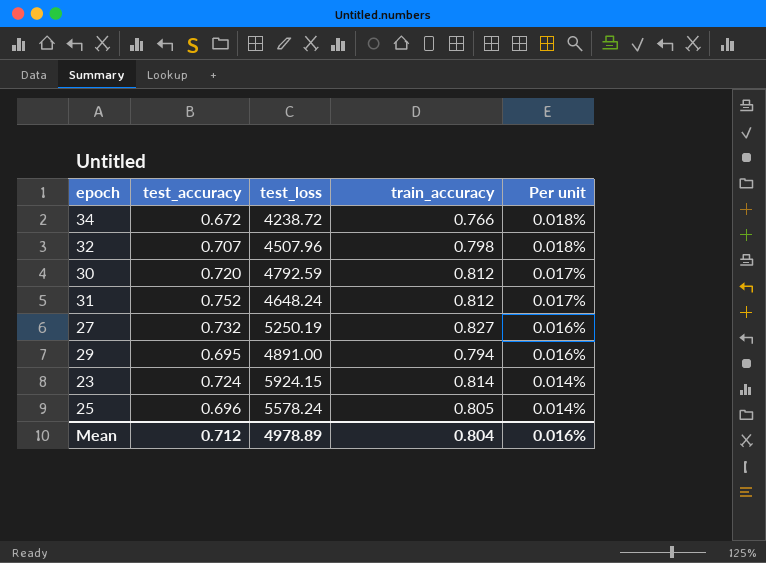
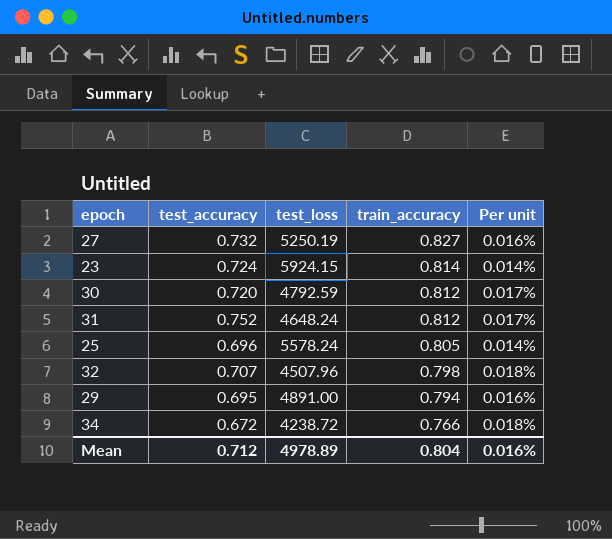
row order: Per unit descending -> train_accuracy descending

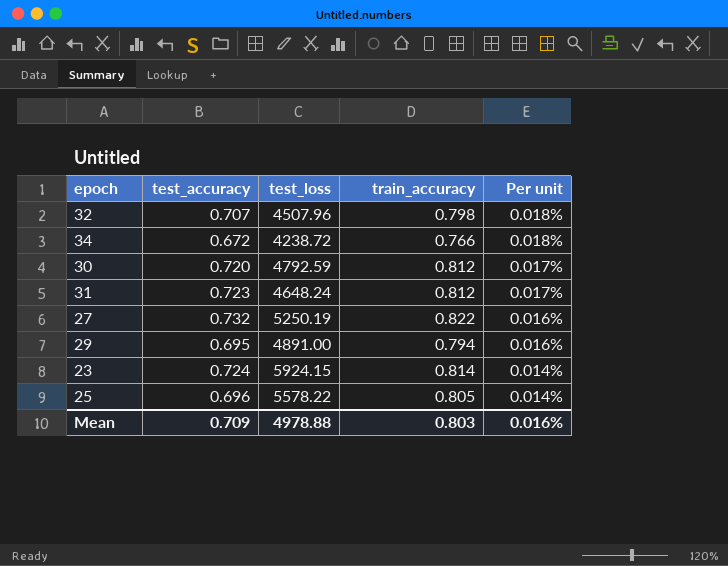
row order: train_accuracy descending -> Per unit descending
31 | test_accuracy: 0.752 -> 0.723
27 | train_accuracy: 0.827 -> 0.822
25 | test_loss: 5578.24 -> 5578.22
Mean | test_accuracy: 0.712 -> 0.709
Mean | test_loss: 4978.89 -> 4978.88
Mean | train_accuracy: 0.804 -> 0.803

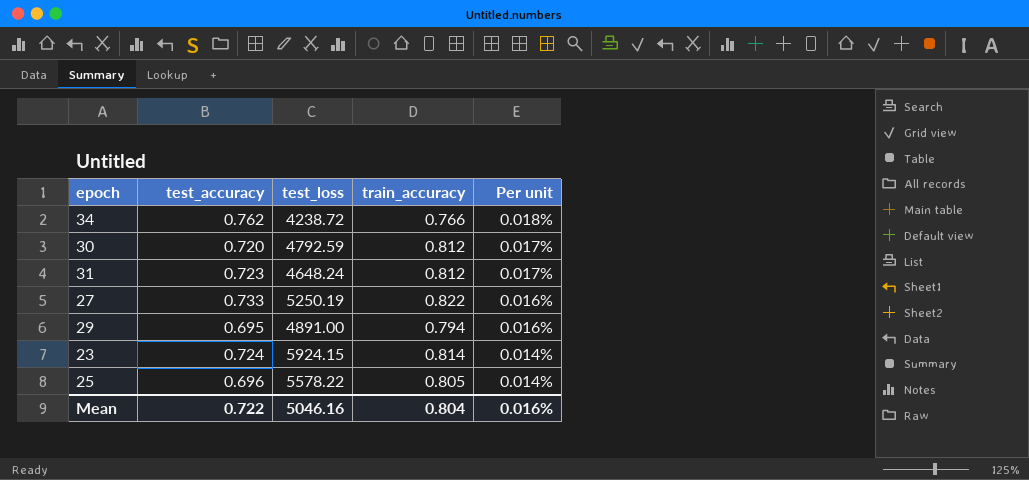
row 32: 0.707 | 4507.96 | 0.798 | 0.018% -> none
34 | test_accuracy: 0.672 -> 0.762
27 | test_accuracy: 0.732 -> 0.733
Mean | test_accuracy: 0.709 -> 0.722
Mean | test_loss: 4978.88 -> 5046.16
Mean | train_accuracy: 0.803 -> 0.804

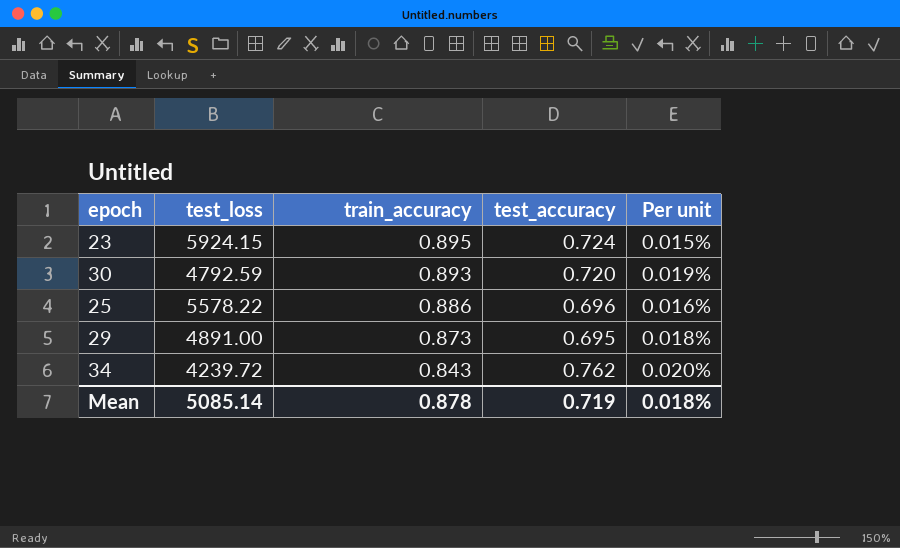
row order: Per unit descending -> train_accuracy descending
column test_accuracy | position: 2 -> 4
row 31: 0.723 | 4648.24 | 0.812 | 0.017% -> none
row 27: 0.733 | 5250.19 | 0.822 | 0.016% -> none
23 | train_accuracy: 0.814 -> 0.895
23 | Per unit: 0.014% -> 0.015%
30 | train_accuracy: 0.812 -> 0.893
30 | Per unit: 0.017% -> 0.019%
25 | train_accuracy: 0.805 -> 0.886
25 | Per unit: 0.014% -> 0.016%
29 | train_accuracy: 0.794 -> 0.873
29 | Per unit: 0.016% -> 0.018%
34 | test_loss: 4238.72 -> 4239.72
34 | train_accuracy: 0.766 -> 0.843
34 | Per unit: 0.018% -> 0.020%
Mean | test_loss: 5046.16 -> 5085.14
Mean | train_accuracy: 0.804 -> 0.878
Mean | test_accuracy: 0.722 -> 0.719
Mean | Per unit: 0.016% -> 0.018%

